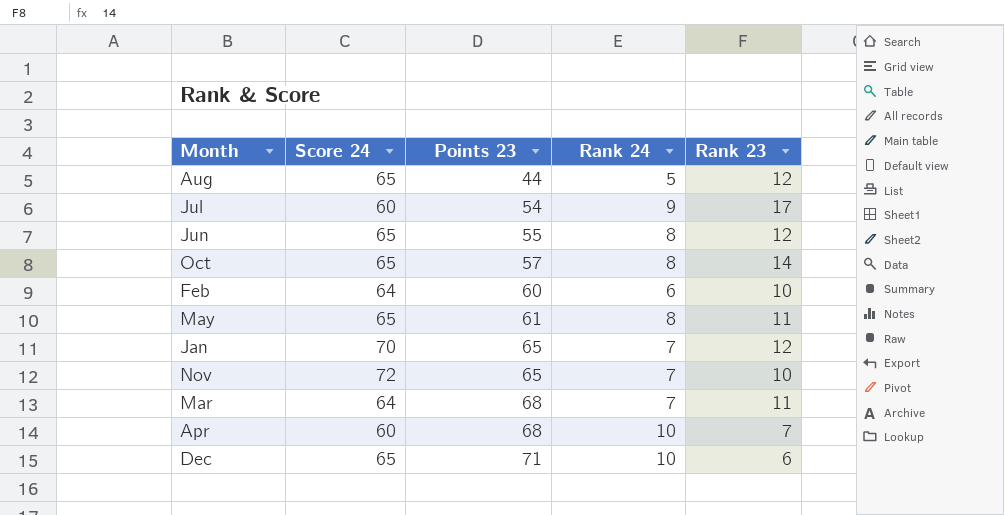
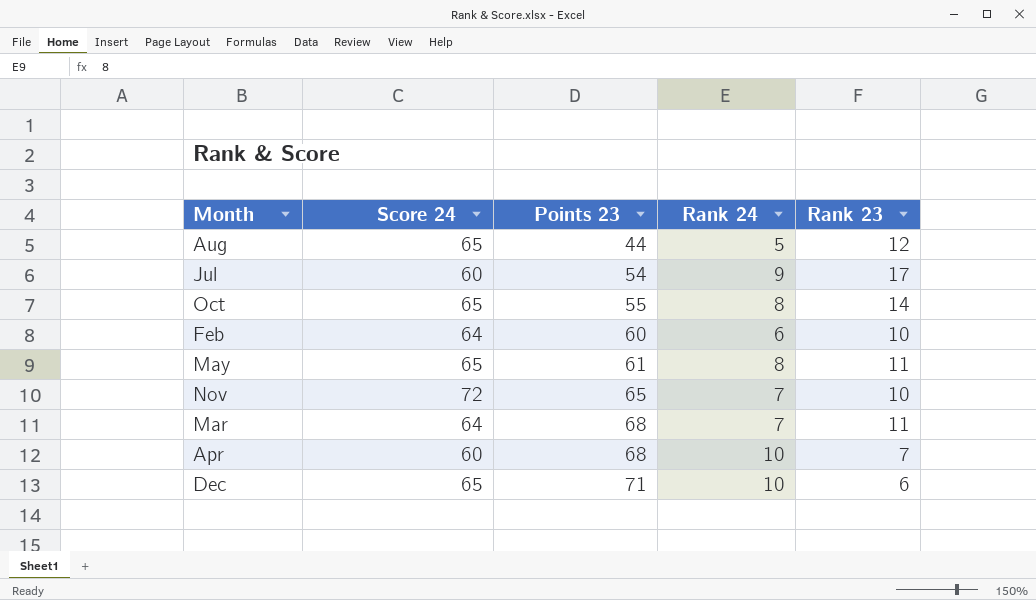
row Jun: 65 | 55 | 8 | 12 -> none
row Jan: 70 | 65 | 7 | 12 -> none
Oct | Points 23: 57 -> 55

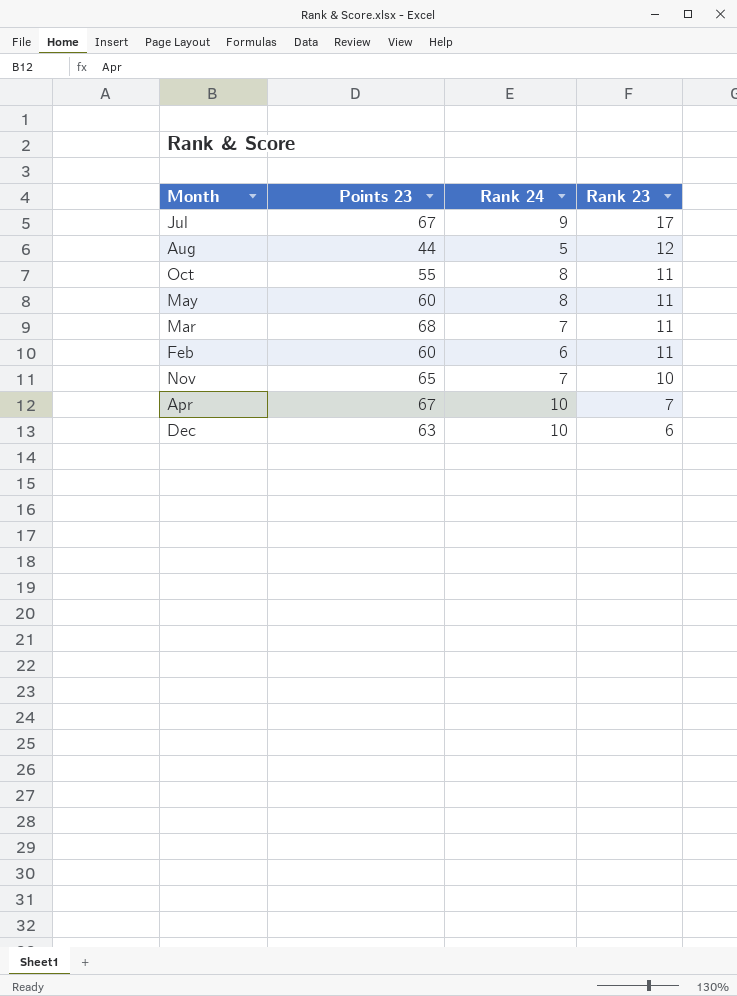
row order: Points 23 ascending -> Rank 23 descending
column Score 24 | position: 2 -> none
Jul | Points 23: 54 -> 67
Oct | Rank 23: 14 -> 11
May | Points 23: 61 -> 60
Feb | Rank 23: 10 -> 11
Apr | Points 23: 68 -> 67
Dec | Points 23: 71 -> 63

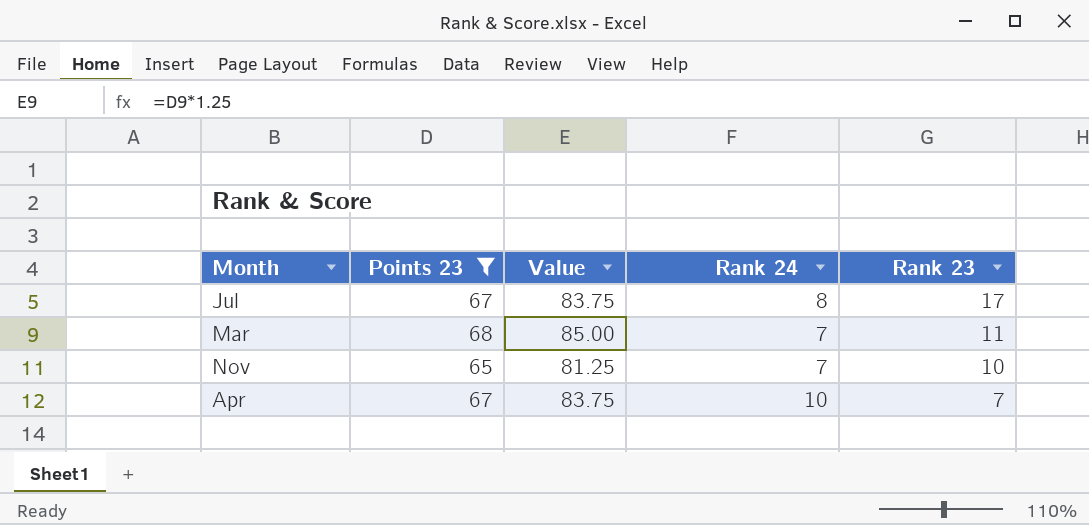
filter: none -> Points 23 >= 65
column Value | formula: none -> [Points 23] * 1.25
Jul | Rank 24: 9 -> 8

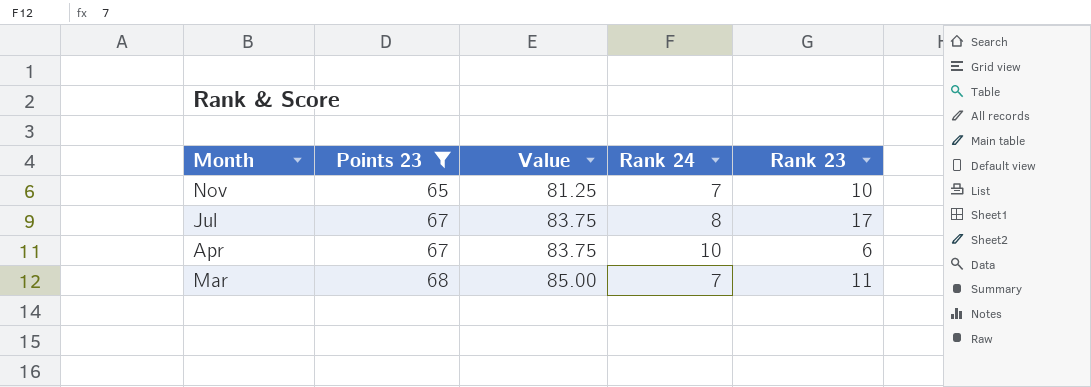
row order: Rank 23 descending -> Month descending
Apr | Rank 23: 7 -> 6

